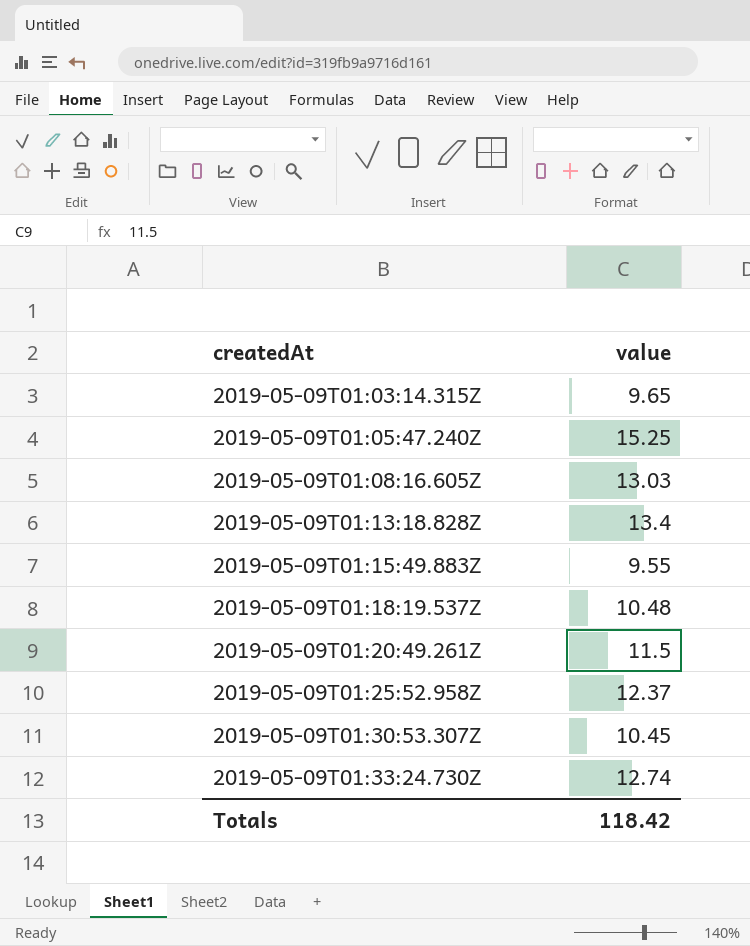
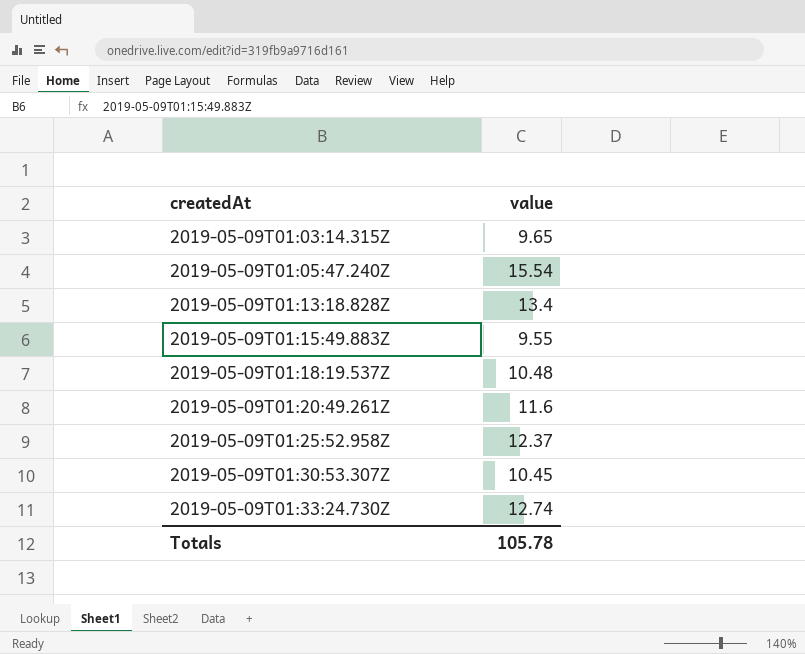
row 2019-05-09T01:08:16.605Z: 13.03 -> none
2019-05-09T01:05:47.240Z | value: 15.25 -> 15.54
2019-05-09T01:20:49.261Z | value: 11.5 -> 11.6
Totals | value: 118.42 -> 105.78

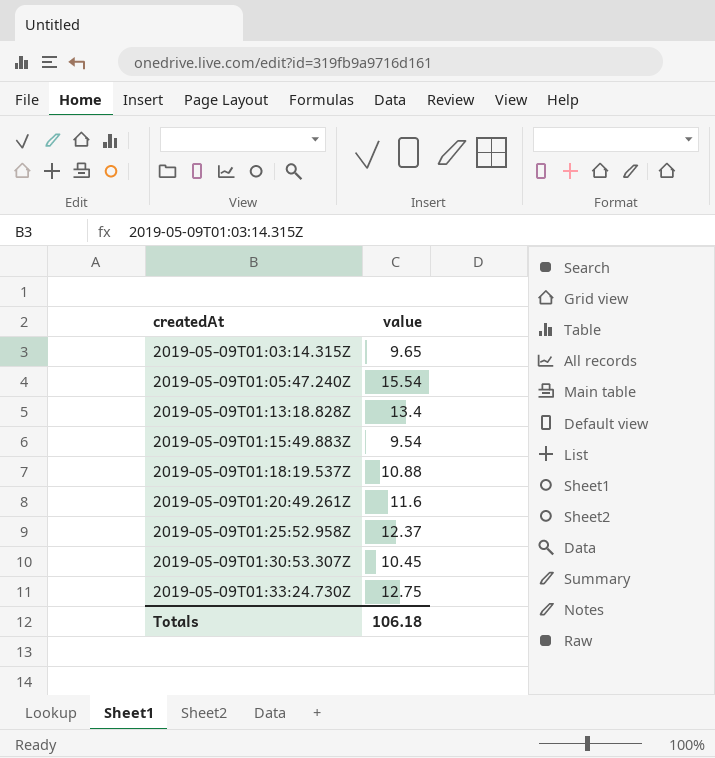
2019-05-09T01:15:49.883Z | value: 9.55 -> 9.54
2019-05-09T01:18:19.537Z | value: 10.48 -> 10.88
2019-05-09T01:33:24.730Z | value: 12.74 -> 12.75
Totals | value: 105.78 -> 106.18

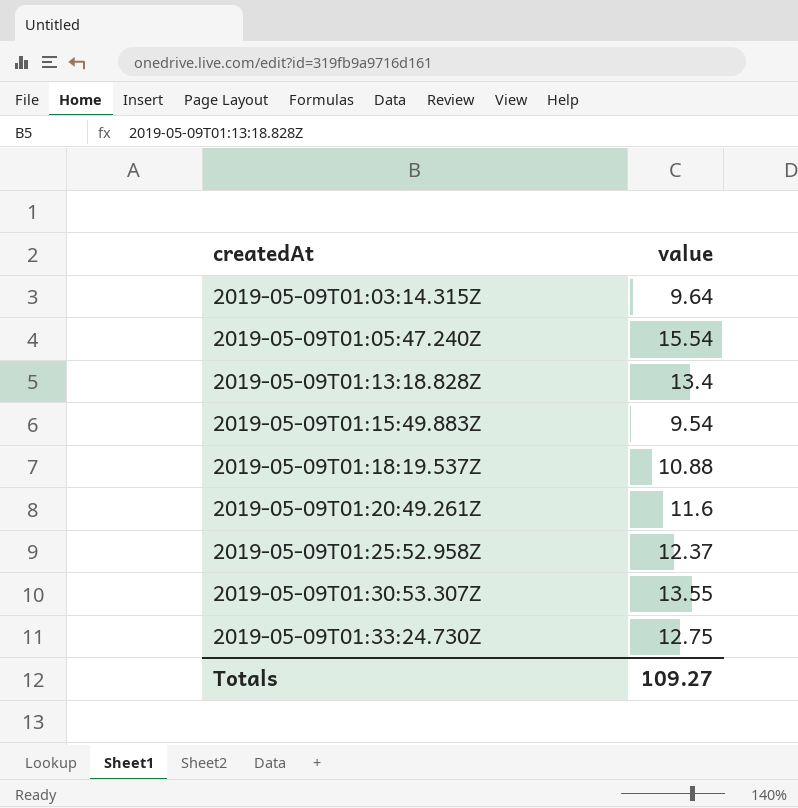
2019-05-09T01:03:14.315Z | value: 9.65 -> 9.64
2019-05-09T01:30:53.307Z | value: 10.45 -> 13.55
Totals | value: 106.18 -> 109.27

